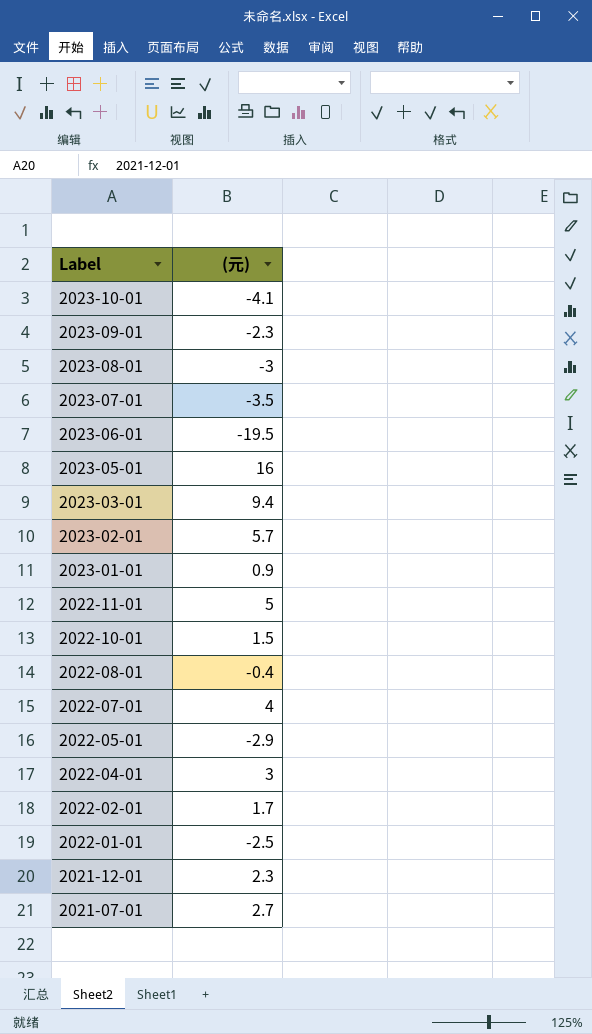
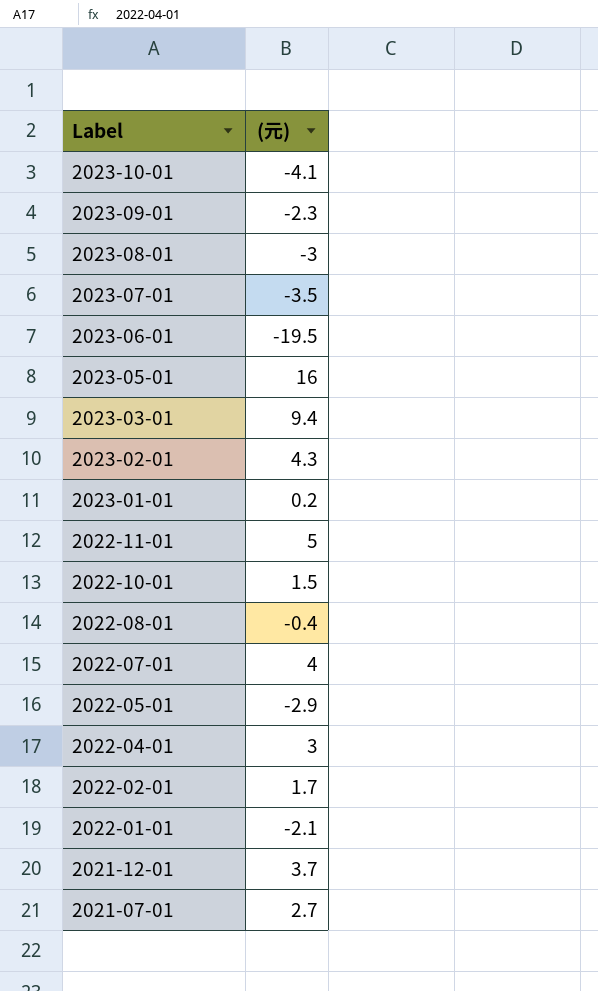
2023-02-01 | (元): 5.7 -> 4.3
2023-01-01 | (元): 0.9 -> 0.2
2022-01-01 | (元): -2.5 -> -2.1
2021-12-01 | (元): 2.3 -> 3.7

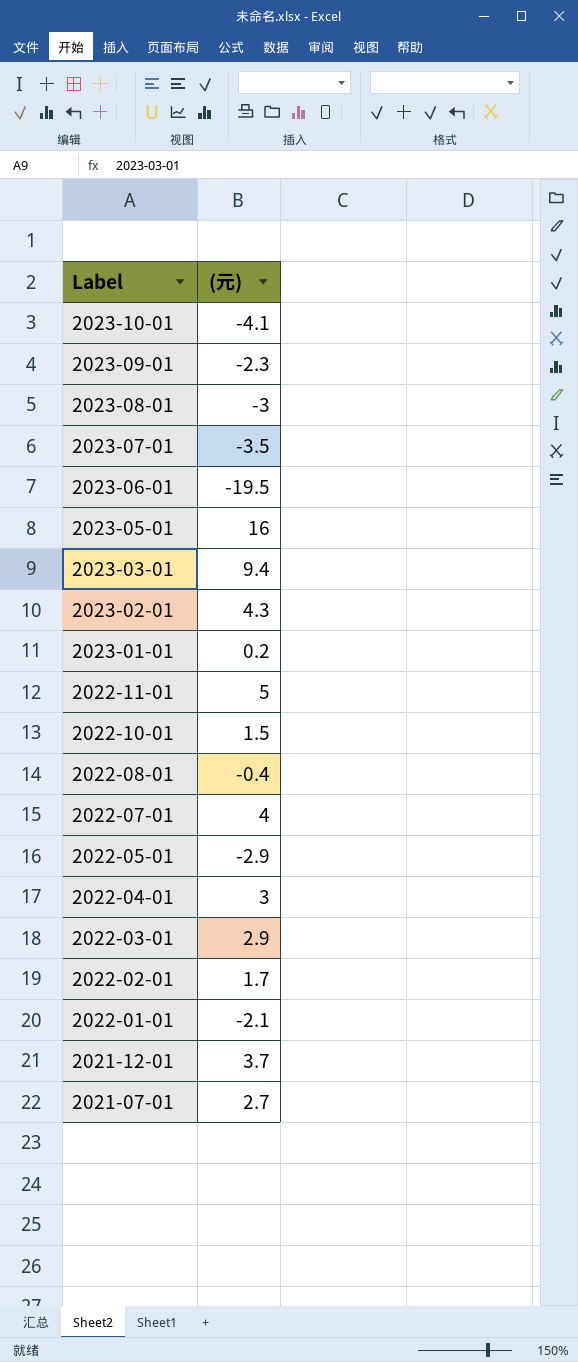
row 2022-03-01: none -> 2.9

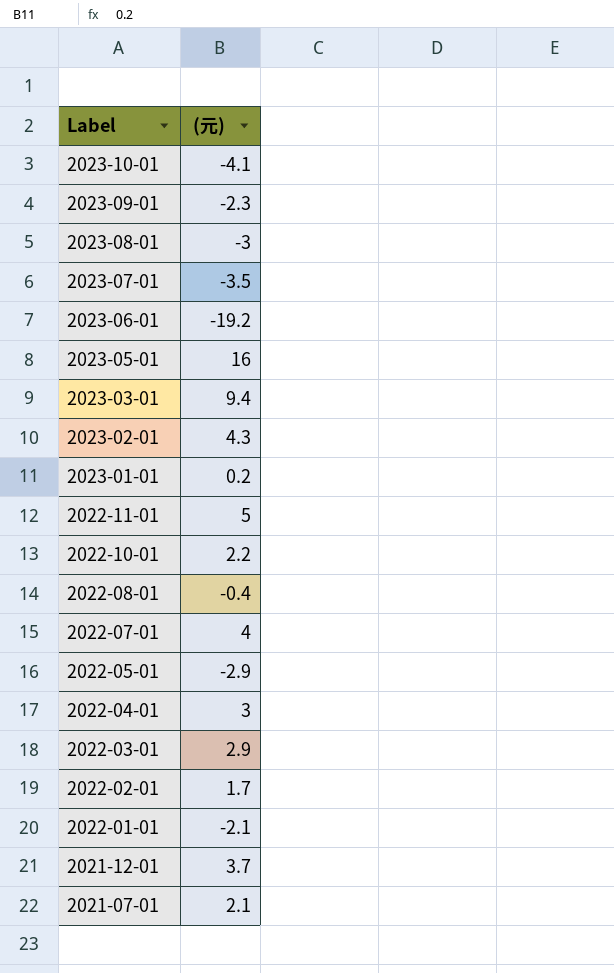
2023-06-01 | (元): -19.5 -> -19.2
2022-10-01 | (元): 1.5 -> 2.2
2021-07-01 | (元): 2.7 -> 2.1

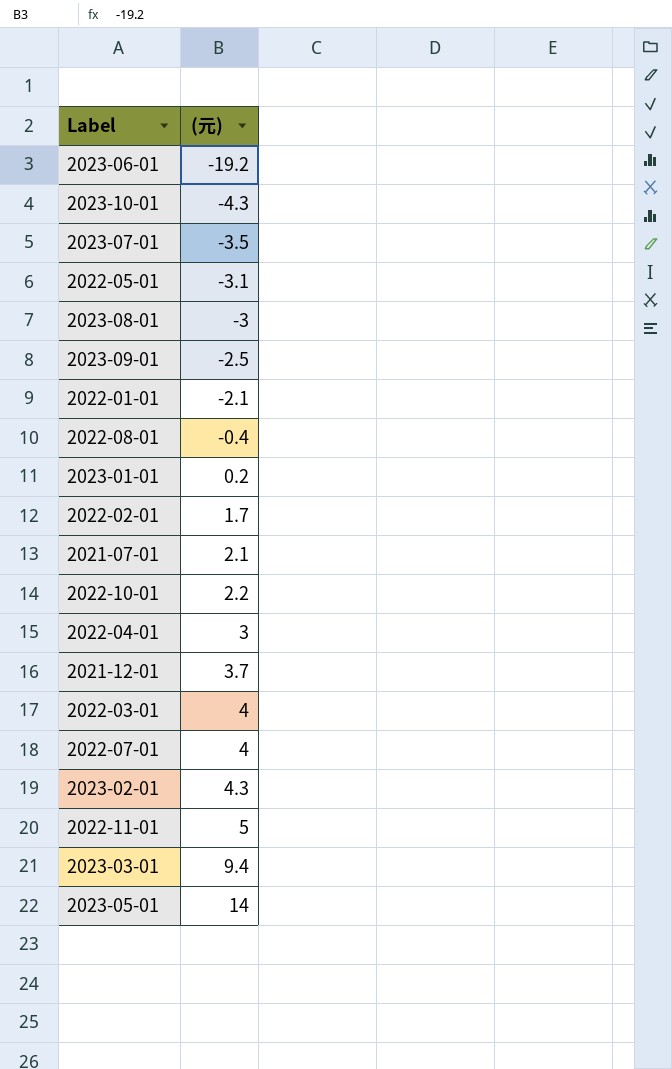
row order: Label descending -> (元) ascending
2023-10-01 | (元): -4.1 -> -4.3
2022-05-01 | (元): -2.9 -> -3.1
2023-09-01 | (元): -2.3 -> -2.5
2022-03-01 | (元): 2.9 -> 4
2023-05-01 | (元): 16 -> 14

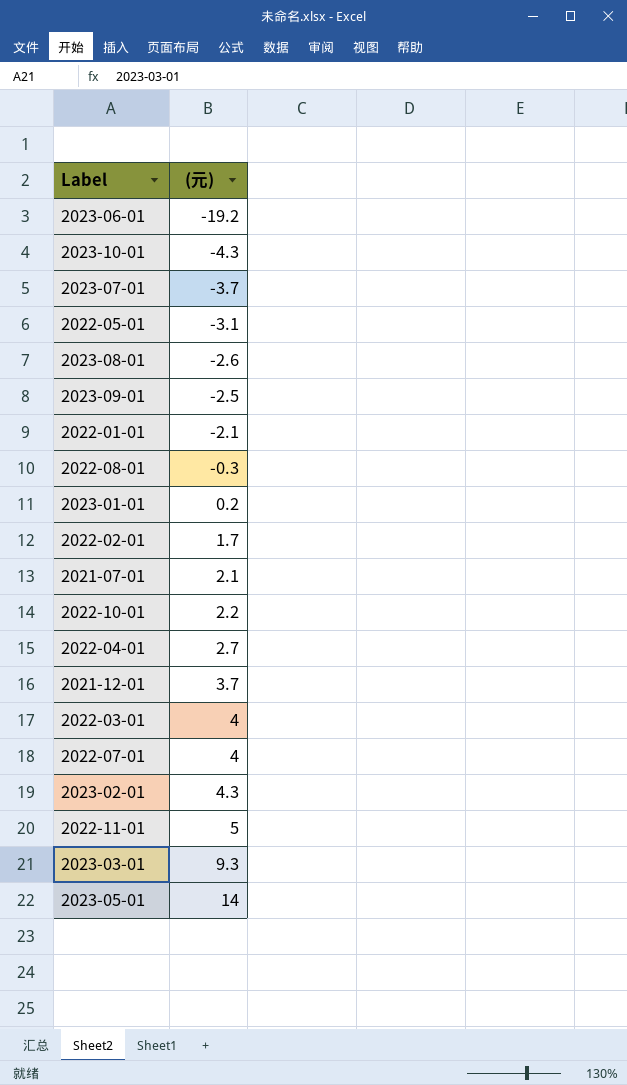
2023-07-01 | (元): -3.5 -> -3.7
2023-08-01 | (元): -3 -> -2.6
2022-08-01 | (元): -0.4 -> -0.3
2022-04-01 | (元): 3 -> 2.7
2023-03-01 | (元): 9.4 -> 9.3

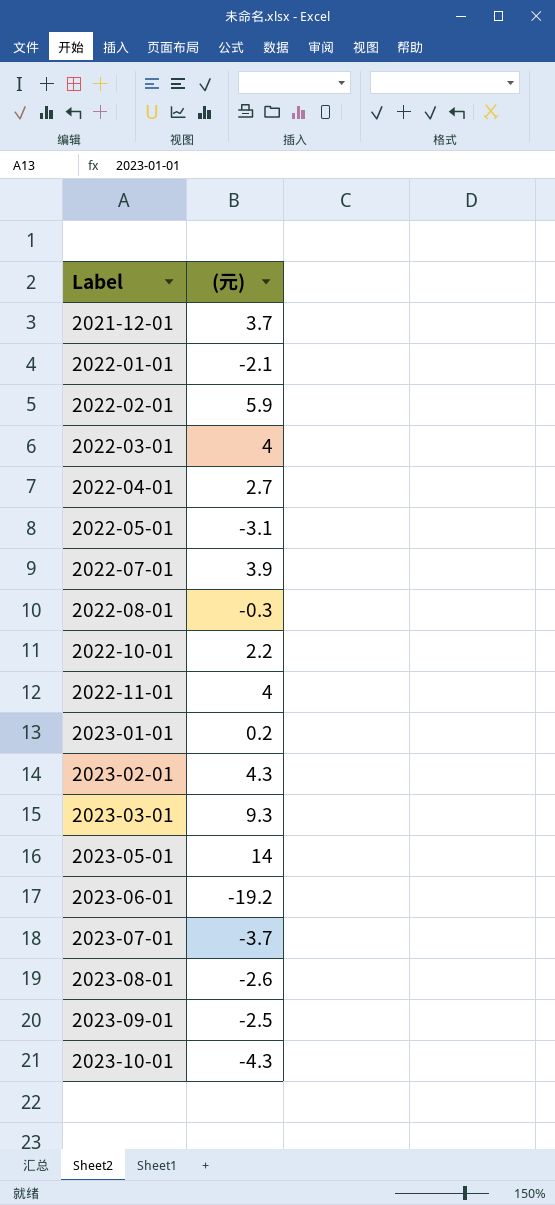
row order: (元) ascending -> Label ascending
row 2021-07-01: 2.1 -> none
2022-02-01 | (元): 1.7 -> 5.9
2022-07-01 | (元): 4 -> 3.9
2022-11-01 | (元): 5 -> 4

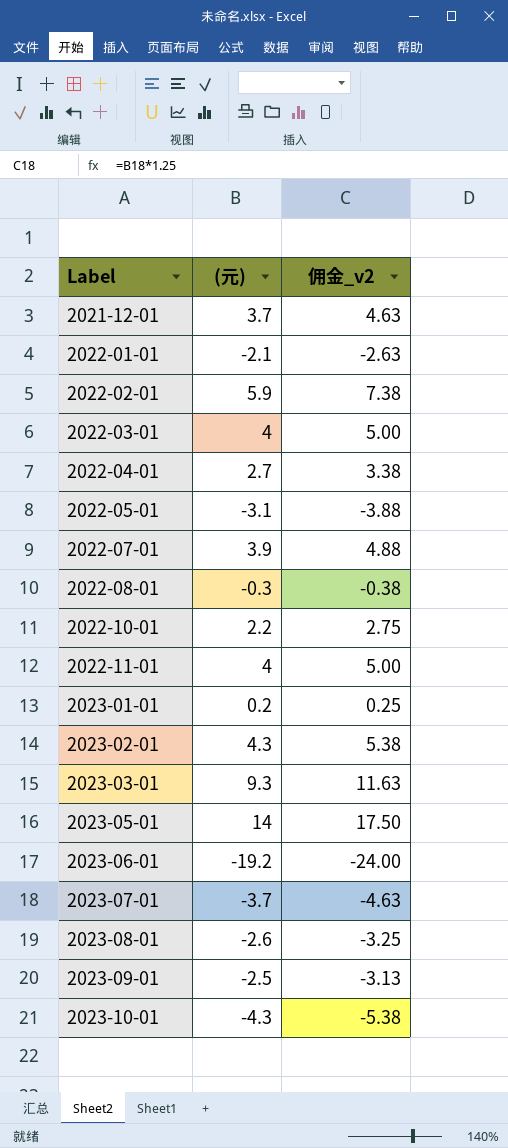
column 佣金_v2 | formula: none -> [(元)] * 1.25

